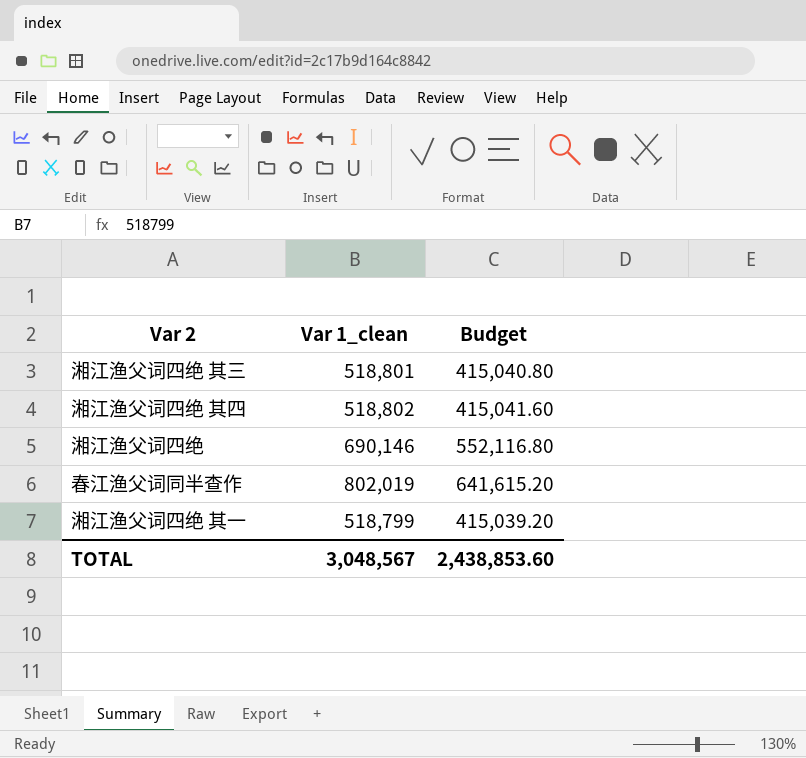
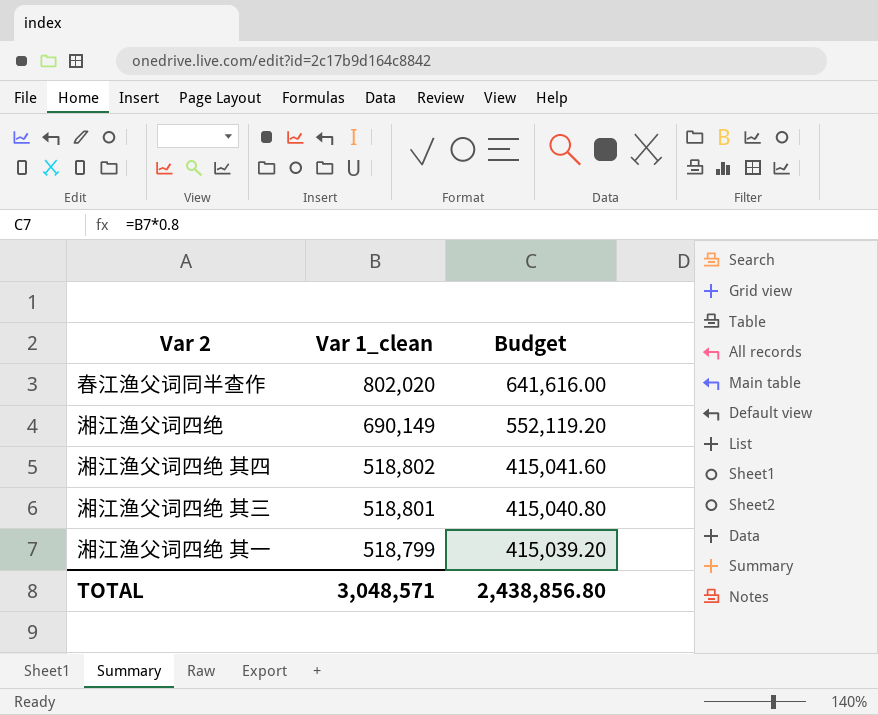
row order: none -> Var 1_clean descending
春江渔父词同半查作 | Var 1_clean: 802,019 -> 802,020
春江渔父词同半查作 | Budget: 641,615.20 -> 641,616.00
湘江渔父词四绝 | Var 1_clean: 690,146 -> 690,149
湘江渔父词四绝 | Budget: 552,116.80 -> 552,119.20
TOTAL | Var 1_clean: 3,048,567 -> 3,048,571
TOTAL | Budget: 2,438,853.60 -> 2,438,856.80

